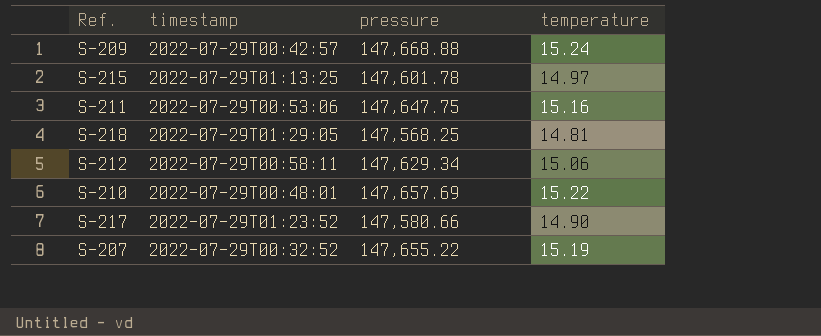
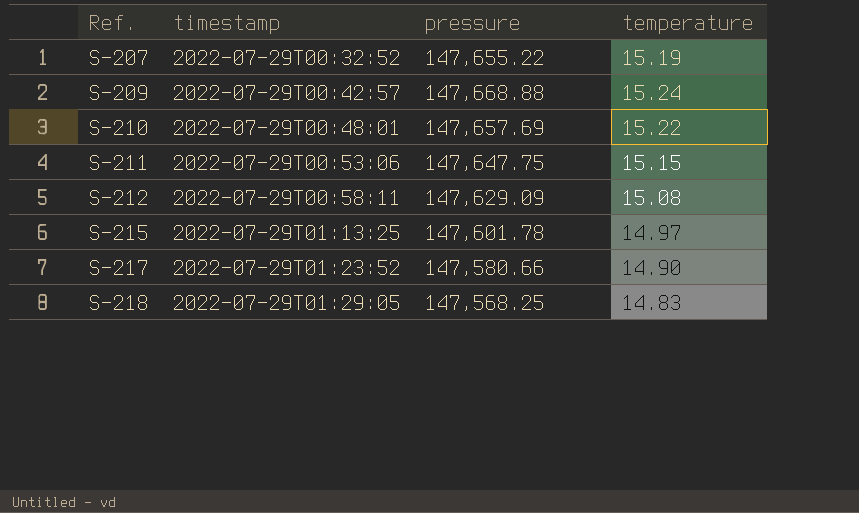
row order: none -> Ref. ascending
S-211 | temperature: 15.16 -> 15.15
S-212 | pressure: 147,629.34 -> 147,629.09
S-212 | temperature: 15.06 -> 15.08
S-218 | temperature: 14.81 -> 14.83

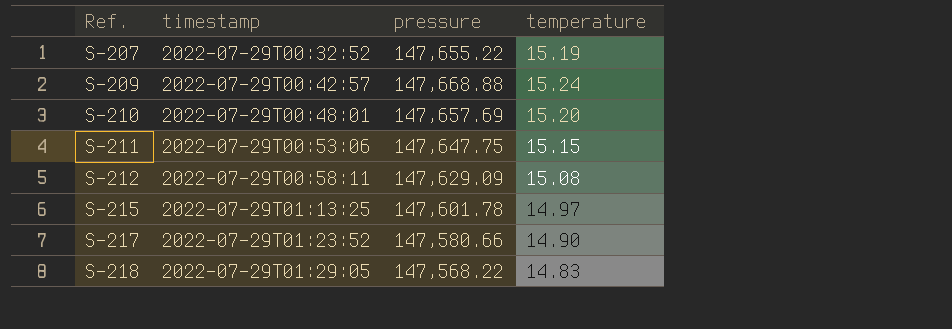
S-210 | temperature: 15.22 -> 15.20
S-218 | pressure: 147,568.25 -> 147,568.22

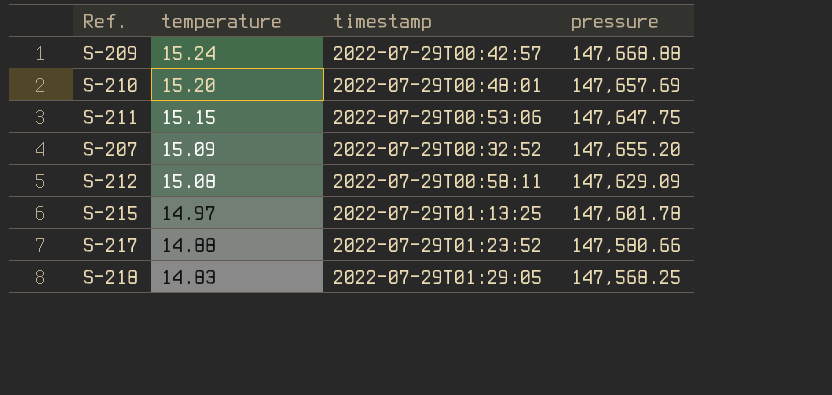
row order: Ref. ascending -> temperature descending
column temperature | position: 4 -> 2
S-207 | temperature: 15.19 -> 15.09
S-207 | pressure: 147,655.22 -> 147,655.20
S-217 | temperature: 14.90 -> 14.88
S-218 | pressure: 147,568.22 -> 147,568.25

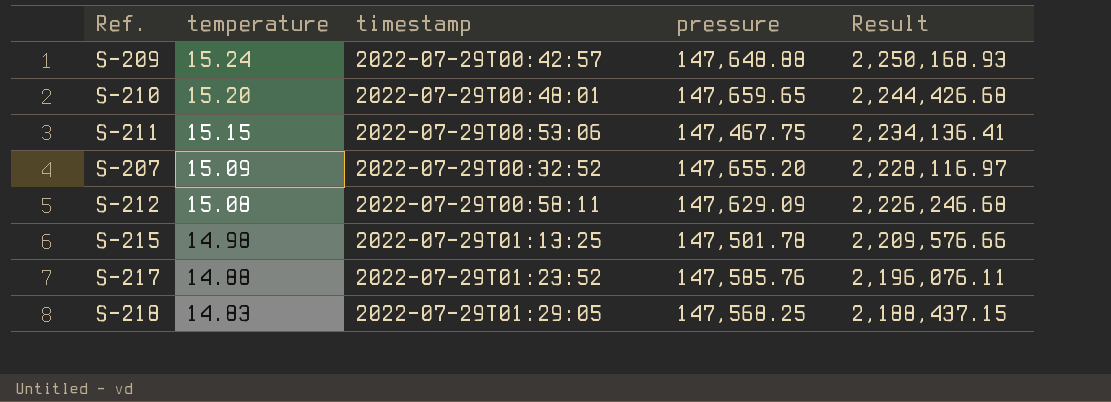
column Result | formula: none -> [temperature] * [pressure]
S-209 | pressure: 147,668.88 -> 147,648.88
S-210 | pressure: 147,657.69 -> 147,659.65
S-211 | pressure: 147,647.75 -> 147,467.75
S-215 | temperature: 14.97 -> 14.98
S-215 | pressure: 147,601.78 -> 147,501.78
S-217 | pressure: 147,580.66 -> 147,585.76

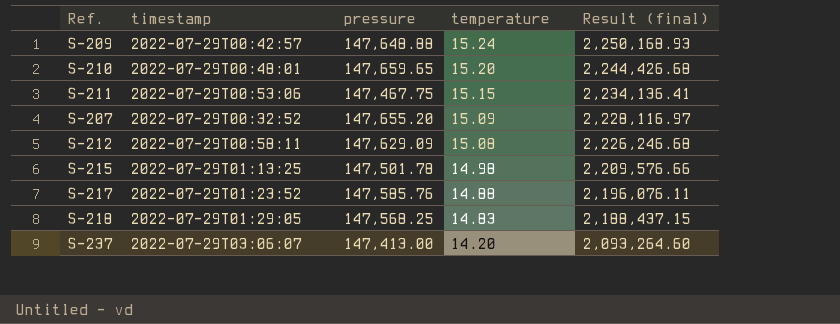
column temperature | position: 2 -> 4
column name: Result -> Result (final)
row S-237: none -> 2022-07-29T03:06:07 | 147,413.00 | 14.20 | 2,093,264.60

